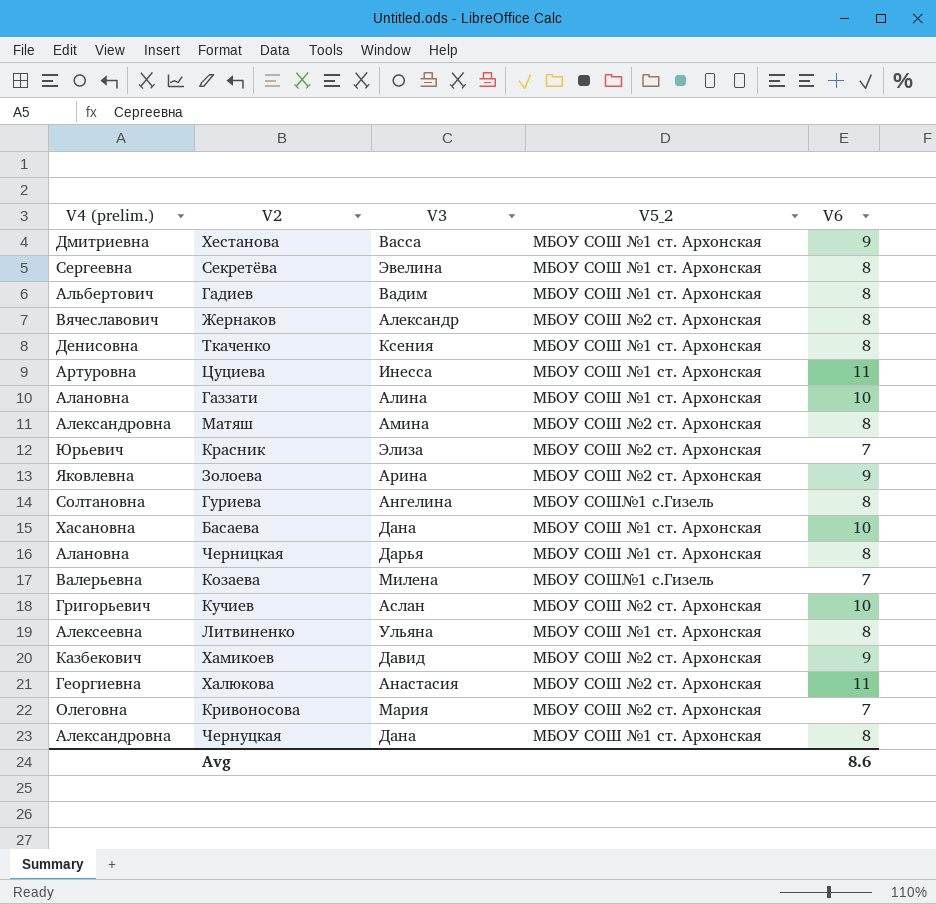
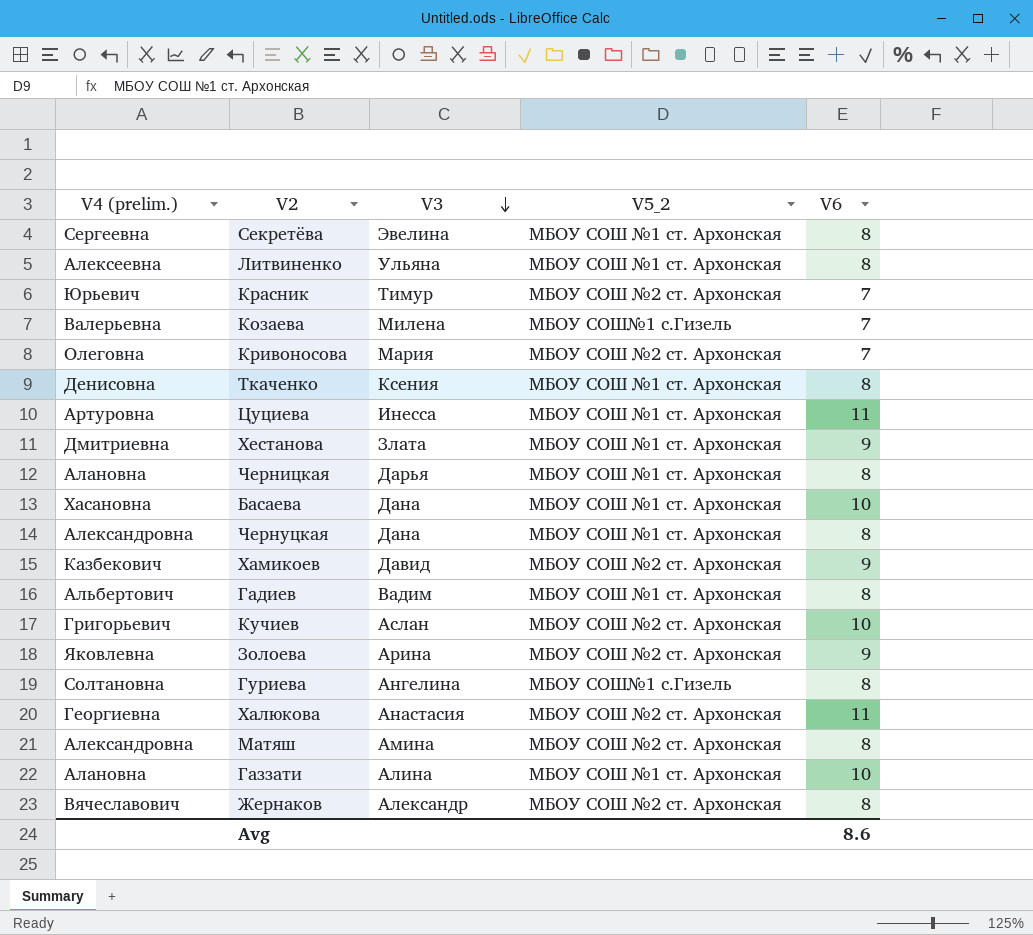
row order: none -> V3 descending
Красник | V3: Элиза -> Тимур
Хестанова | V3: Васса -> Злата

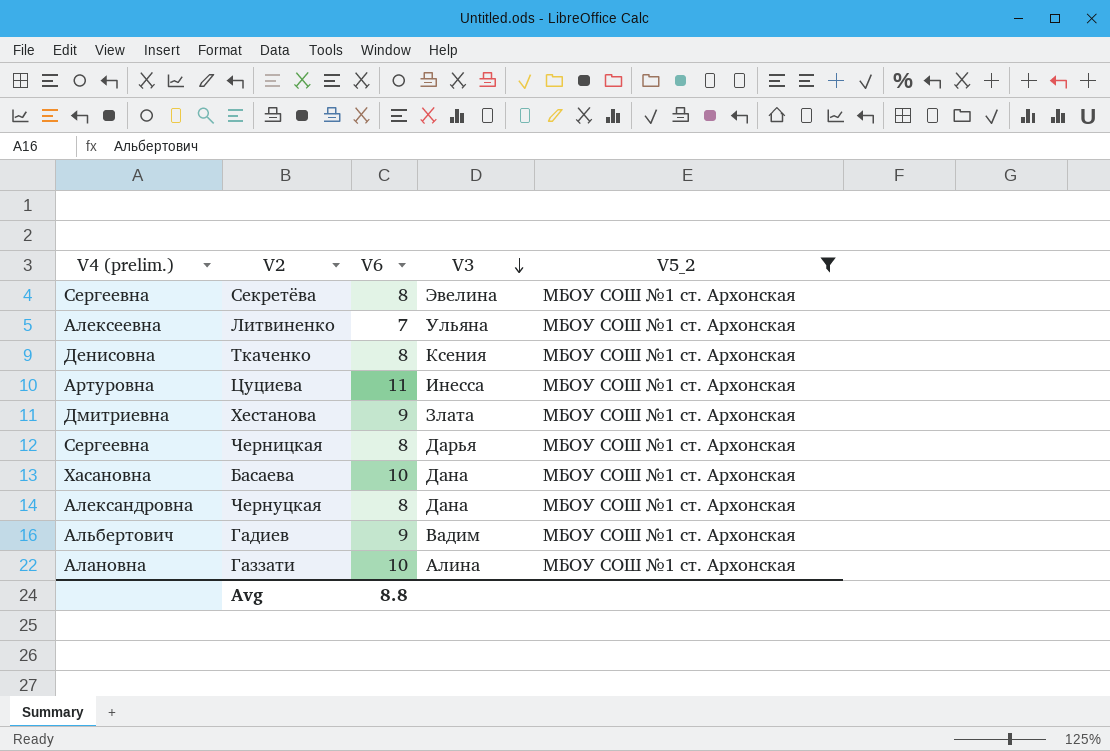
filter: none -> V5_2 = МБОУ СОШ №1 ст. Архонская
column V6 | position: 5 -> 3
Литвиненко | V6: 8 -> 7
Черницкая | V4 (prelim.): Алановна -> Сергеевна
Гадиев | V6: 8 -> 9
Avg | V6: 8.6 -> 8.8

